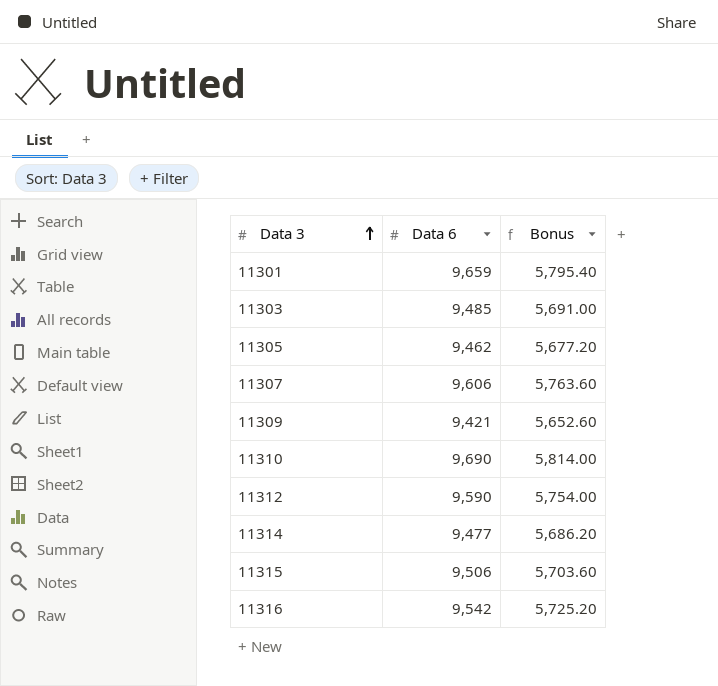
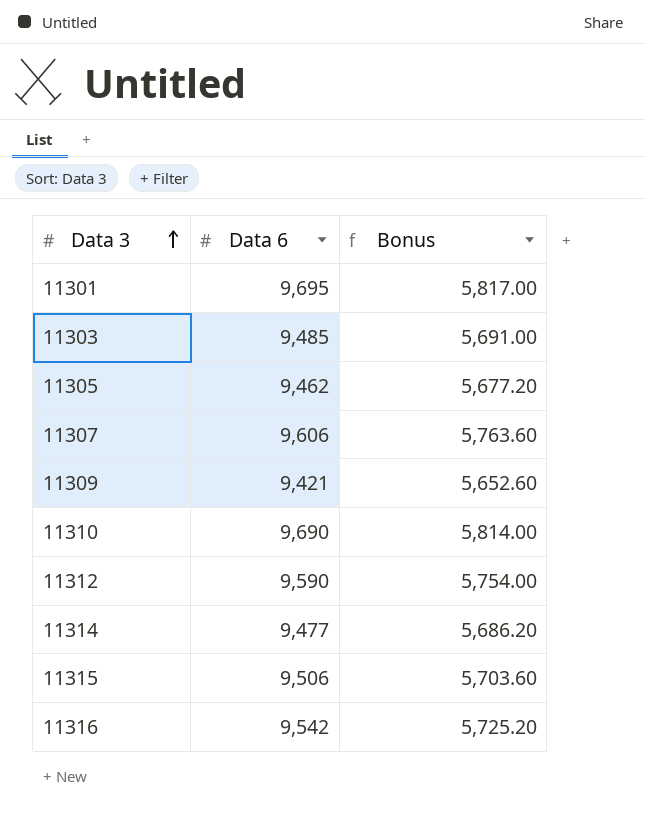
11301 | Data 6: 9,659 -> 9,695
11301 | Bonus: 5,795.40 -> 5,817.00

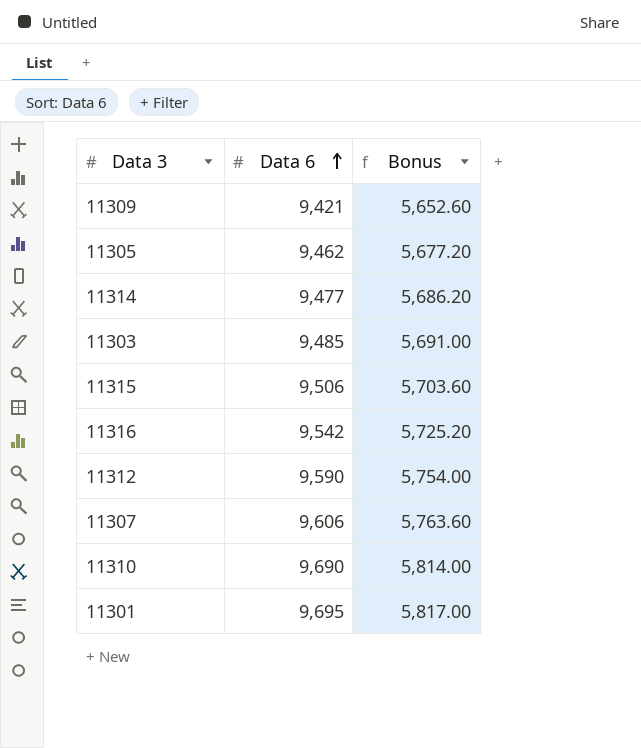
row order: Data 3 ascending -> Data 6 ascending

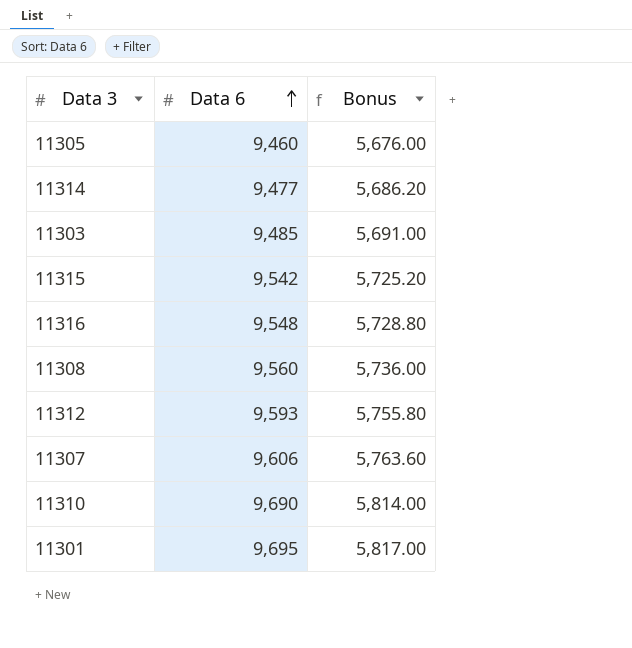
row 11309: 9,421 | 5,652.60 -> none
11305 | Data 6: 9,462 -> 9,460
11305 | Bonus: 5,677.20 -> 5,676.00
11315 | Data 6: 9,506 -> 9,542
11315 | Bonus: 5,703.60 -> 5,725.20
11316 | Data 6: 9,542 -> 9,548
11316 | Bonus: 5,725.20 -> 5,728.80
row 11308: none -> 9,560 | 5,736.00
11312 | Data 6: 9,590 -> 9,593
11312 | Bonus: 5,754.00 -> 5,755.80

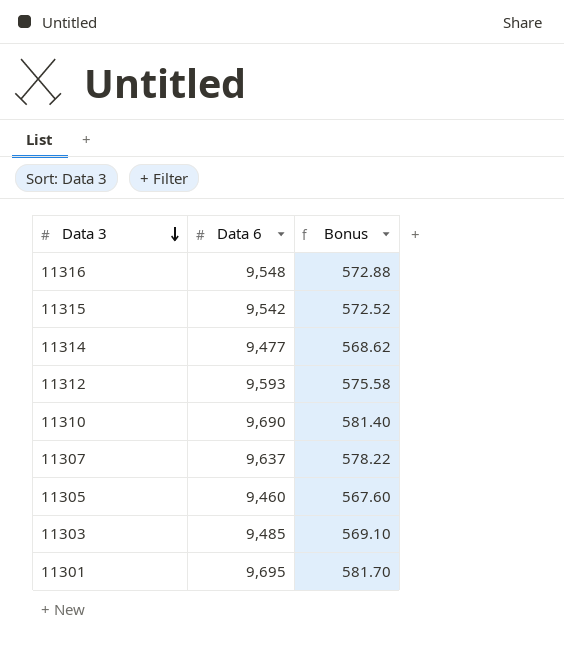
row order: Data 6 ascending -> Data 3 descending
column Bonus | formula: [Data 6] * 0.6 -> [Data 6] * 0.06
row 11308: 9,560 | 5,736.00 -> none
11307 | Data 6: 9,606 -> 9,637

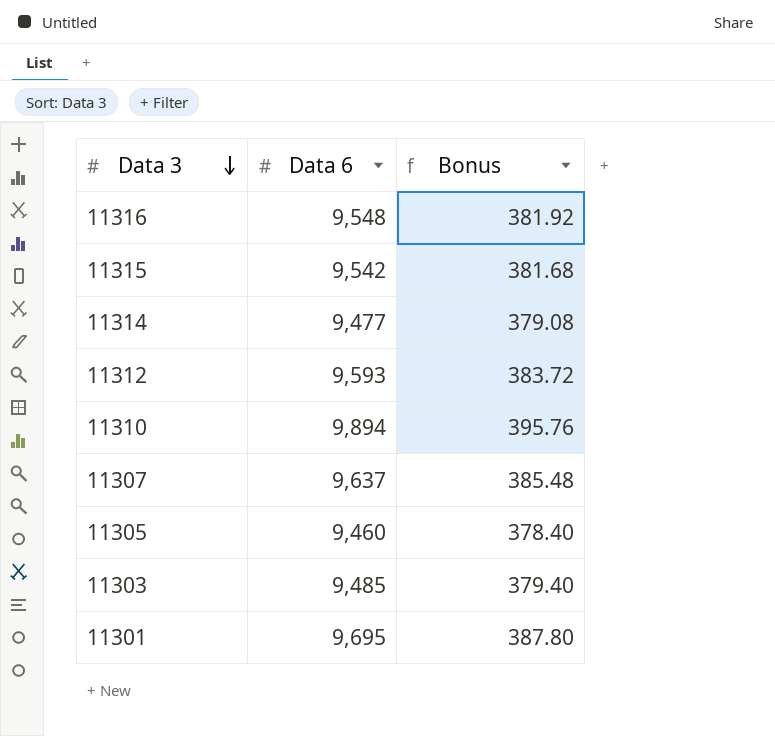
column Bonus | formula: [Data 6] * 0.06 -> [Data 6] * 0.04
11310 | Data 6: 9,690 -> 9,894

